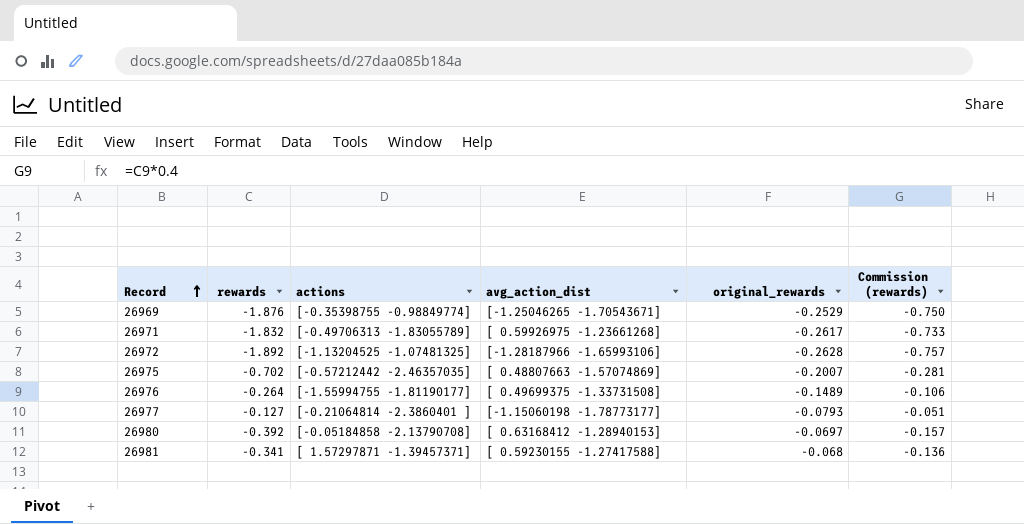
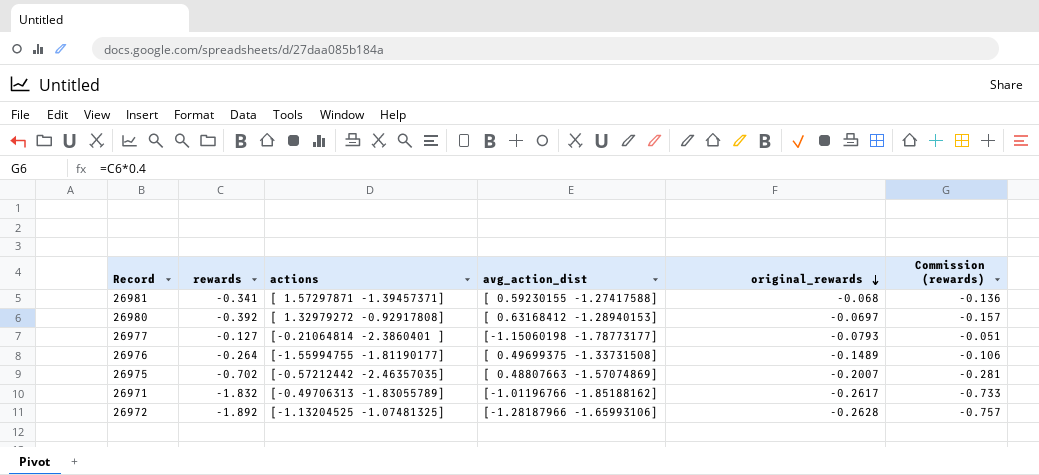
row order: Record ascending -> original_rewards descending
row 26969: -1.876 | [-0.35398755 -0.98849774] | [-1.25046265 -1.70543671] | -0.2529 | -0.750 -> none
26980 | actions: [-0.05184858 -2.13790708] -> [ 1.32979272 -0.92917808]
26971 | avg_action_dist: [ 0.59926975 -1.23661268] -> [-1.01196766 -1.85188162]

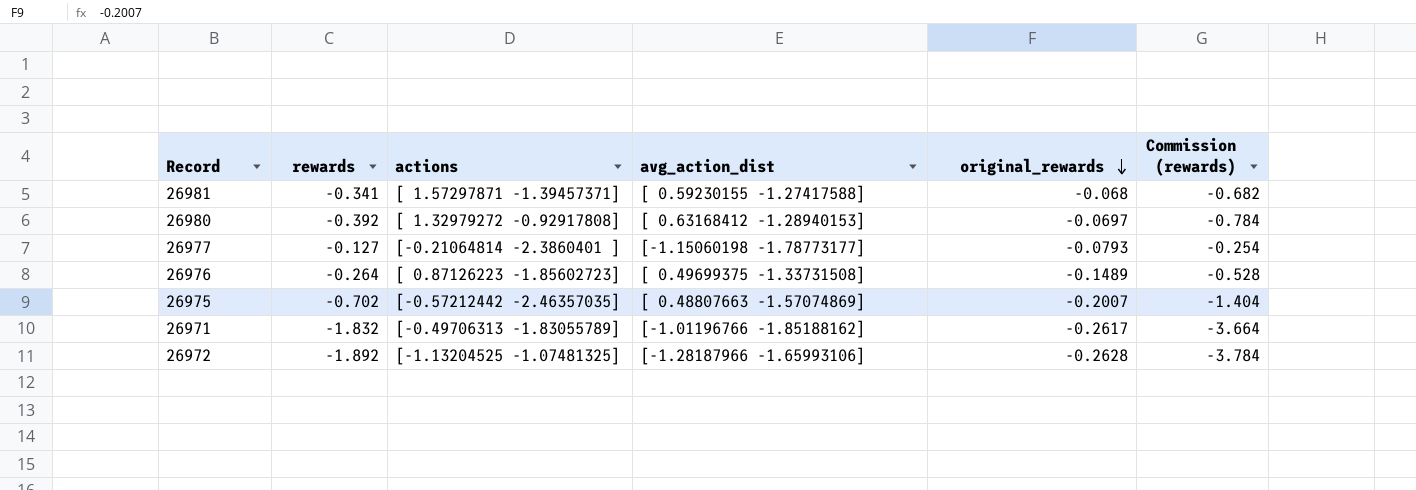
column Commission (rewards) | formula: [rewards] * 0.4 -> [rewards] * 2
26976 | actions: [-1.55994755 -1.81190177] -> [ 0.87126223 -1.85602723]

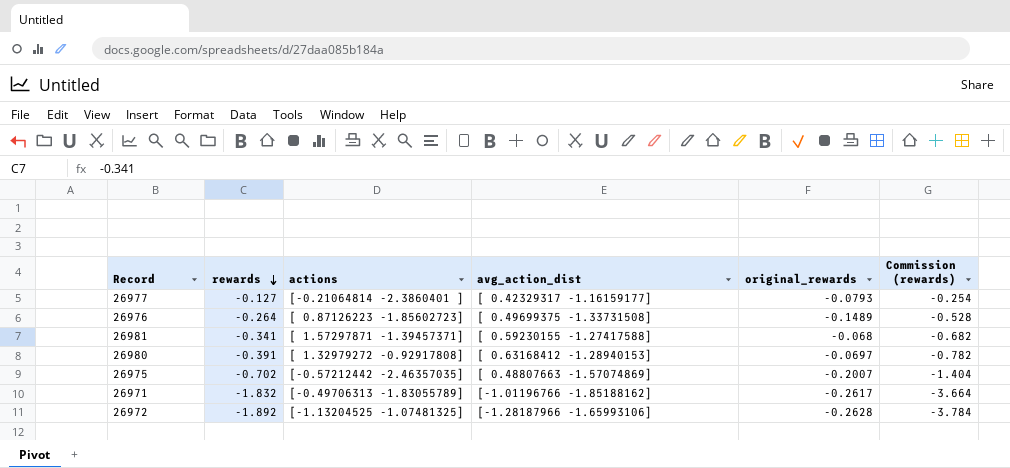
row order: original_rewards descending -> rewards descending
26977 | avg_action_dist: [-1.15060198 -1.78773177] -> [ 0.42329317 -1.16159177]
26980 | rewards: -0.392 -> -0.391
26980 | Commission (rewards): -0.784 -> -0.782

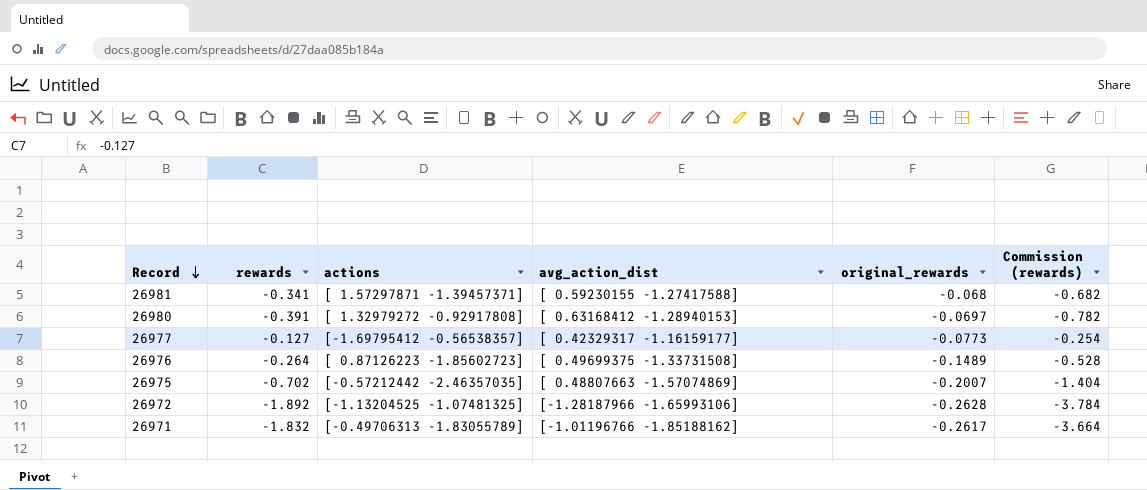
row order: rewards descending -> Record descending
26977 | actions: [-0.21064814 -2.3860401 ] -> [-1.69795412 -0.56538357]
26977 | original_rewards: -0.0793 -> -0.0773

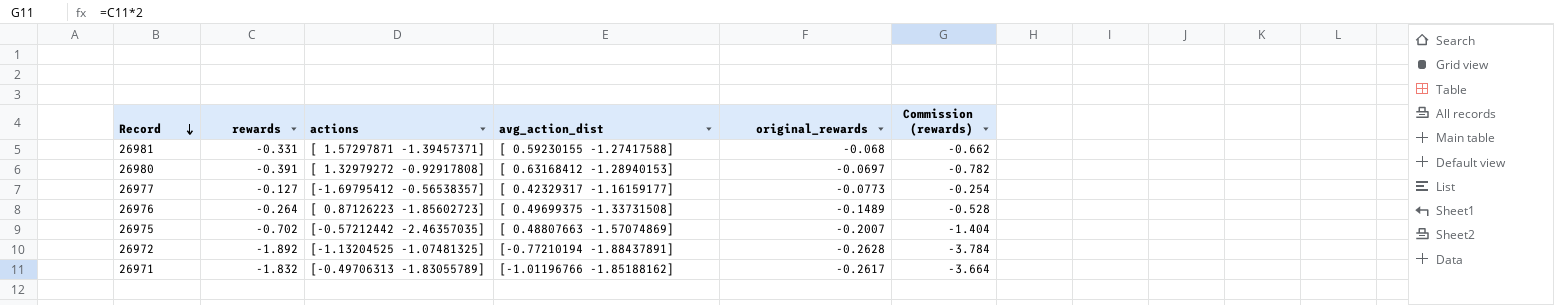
26981 | rewards: -0.341 -> -0.331
26981 | Commission (rewards): -0.682 -> -0.662
26972 | avg_action_dist: [-1.28187966 -1.65993106] -> [-0.77210194 -1.88437891]

